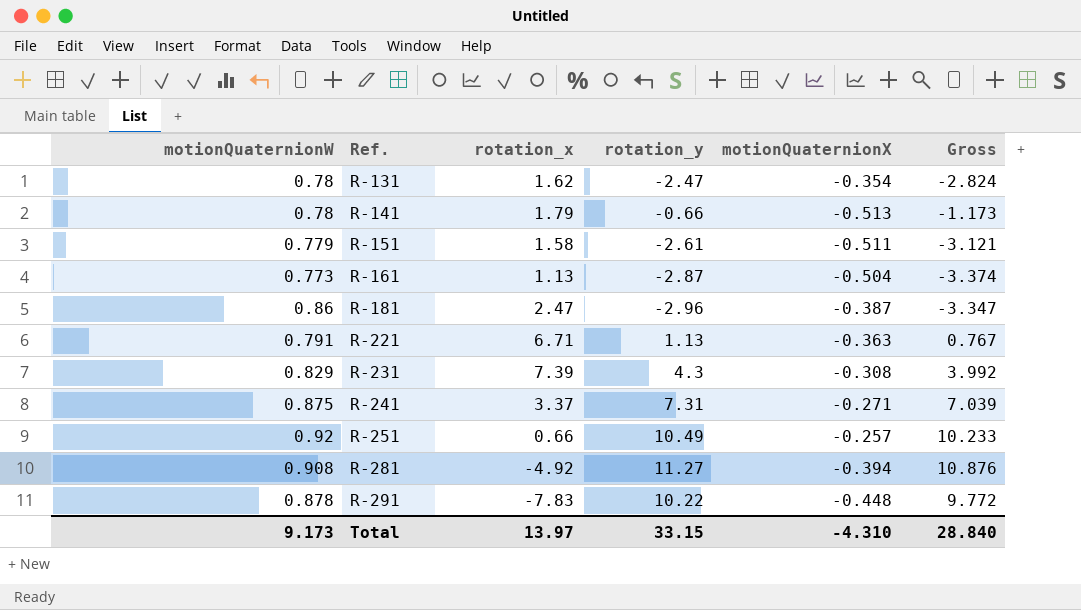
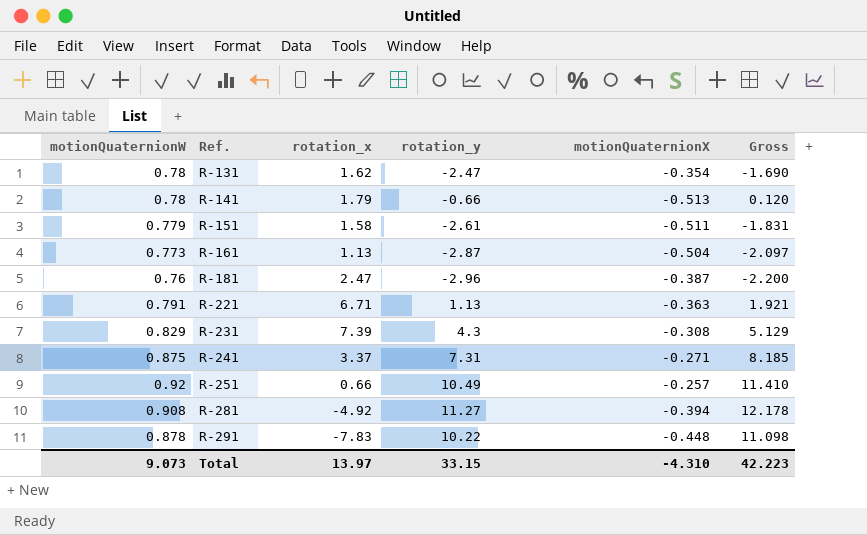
column Gross | formula: [rotation_y] + [motionQuaternionX] -> [motionQuaternionW] + [rotation_y]
R-181 | motionQuaternionW: 0.86 -> 0.76
Total | motionQuaternionW: 9.173 -> 9.073
Total | Gross: 28.840 -> 42.223

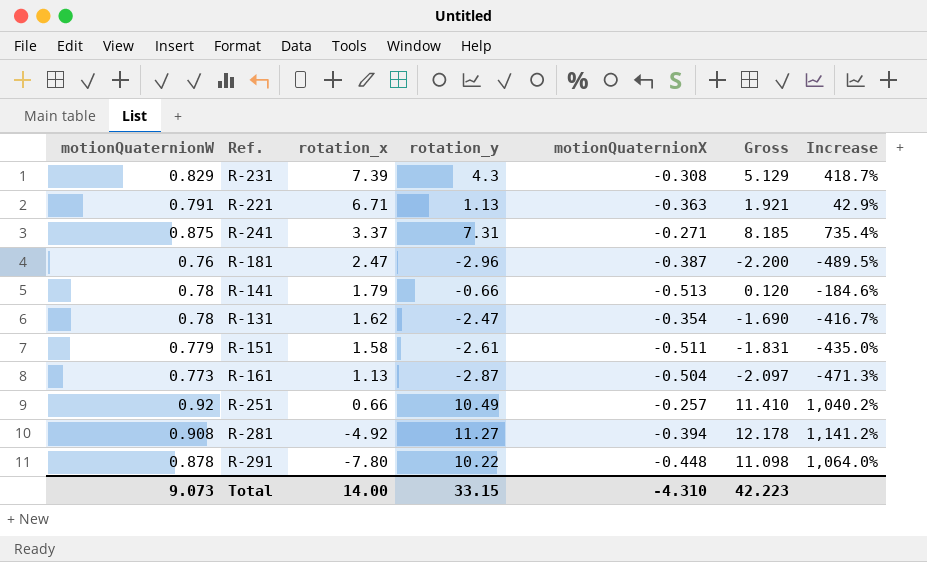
row order: Ref. ascending -> rotation_x descending
column Increase | formula: none -> ([rotation_y] - [motionQuaternionW]) / [motionQuaternionW]
R-291 | rotation_x: -7.83 -> -7.80
Total | rotation_x: 13.97 -> 14.00

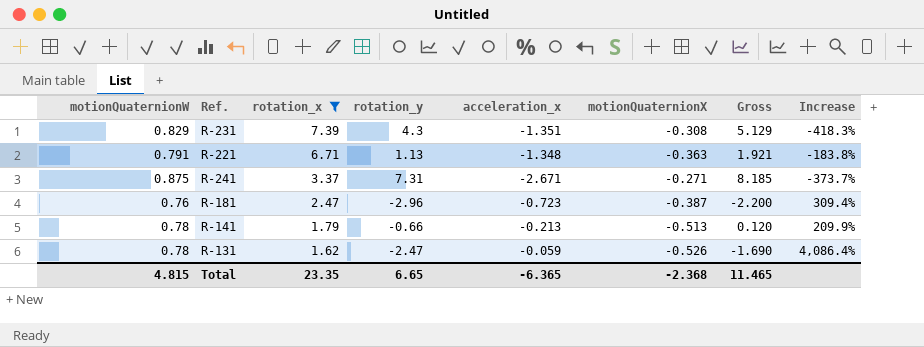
filter: none -> rotation_x >= 1.62
column acceleration_x | position: none -> 5
column Increase | formula: ([rotation_y] - [motionQuaternionW]) / [motionQuaternionW] -> ([rotation_y] - [acceleration_x]) / [acceleration_x]
R-131 | motionQuaternionX: -0.354 -> -0.526
Total | motionQuaternionW: 9.073 -> 4.815
Total | rotation_x: 14.00 -> 23.35
Total | rotation_y: 33.15 -> 6.65
Total | motionQuaternionX: -4.310 -> -2.368
Total | Gross: 42.223 -> 11.465

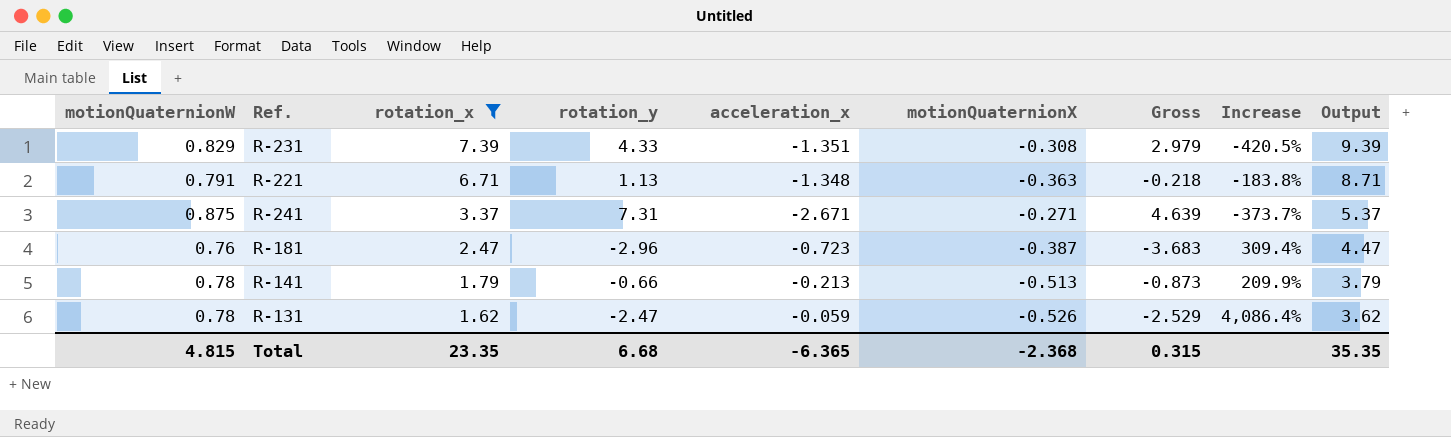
column Gross | formula: [motionQuaternionW] + [rotation_y] -> [rotation_y] + [acceleration_x]
column Output | formula: none -> [rotation_x] + 2
R-231 | rotation_y: 4.3 -> 4.33
R-231 | Increase: -418.3% -> -420.5%
Total | rotation_y: 6.65 -> 6.68
Total | Gross: 11.465 -> 0.315

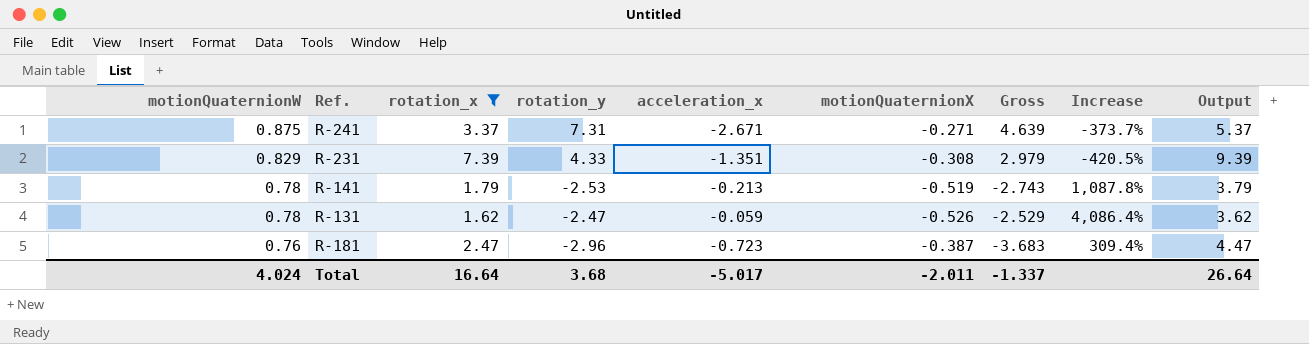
row order: rotation_x descending -> motionQuaternionW descending
row R-221: 0.791 | 6.71 | 1.13 | -1.348 | -0.363 | -0.218 | -183.8% | 8.71 -> none
R-141 | rotation_y: -0.66 -> -2.53
R-141 | motionQuaternionX: -0.513 -> -0.519
R-141 | Gross: -0.873 -> -2.743
R-141 | Increase: 209.9% -> 1,087.8%
Total | motionQuaternionW: 4.815 -> 4.024
Total | rotation_x: 23.35 -> 16.64
Total | rotation_y: 6.68 -> 3.68
Total | acceleration_x: -6.365 -> -5.017
Total | motionQuaternionX: -2.368 -> -2.011
Total | Gross: 0.315 -> -1.337
Total | Output: 35.35 -> 26.64

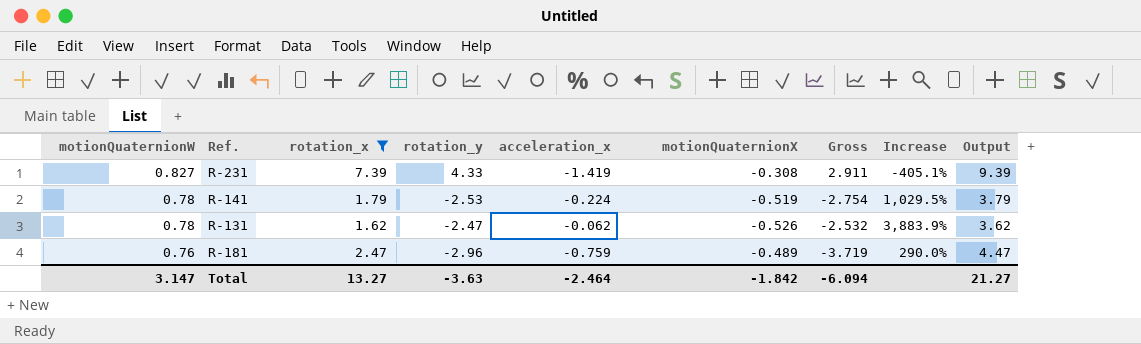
row R-241: 0.875 | 3.37 | 7.31 | -2.671 | -0.271 | 4.639 | -373.7% | 5.37 -> none
R-231 | motionQuaternionW: 0.829 -> 0.827
R-231 | acceleration_x: -1.351 -> -1.419
R-231 | Gross: 2.979 -> 2.911
R-231 | Increase: -420.5% -> -405.1%
R-141 | acceleration_x: -0.213 -> -0.224
R-141 | Gross: -2.743 -> -2.754
R-141 | Increase: 1,087.8% -> 1,029.5%
R-131 | acceleration_x: -0.059 -> -0.062
R-131 | Gross: -2.529 -> -2.532
R-131 | Increase: 4,086.4% -> 3,883.9%
R-181 | acceleration_x: -0.723 -> -0.759
R-181 | motionQuaternionX: -0.387 -> -0.489
R-181 | Gross: -3.683 -> -3.719
R-181 | Increase: 309.4% -> 290.0%
Total | motionQuaternionW: 4.024 -> 3.147
Total | rotation_x: 16.64 -> 13.27
Total | rotation_y: 3.68 -> -3.63
Total | acceleration_x: -5.017 -> -2.464
Total | motionQuaternionX: -2.011 -> -1.842
Total | Gross: -1.337 -> -6.094
Total | Output: 26.64 -> 21.27

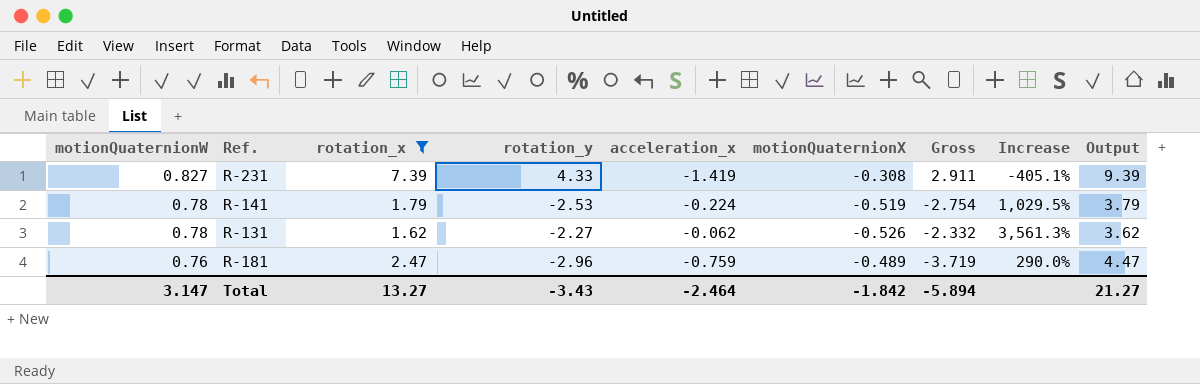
R-131 | rotation_y: -2.47 -> -2.27
R-131 | Gross: -2.532 -> -2.332
R-131 | Increase: 3,883.9% -> 3,561.3%
Total | rotation_y: -3.63 -> -3.43
Total | Gross: -6.094 -> -5.894

